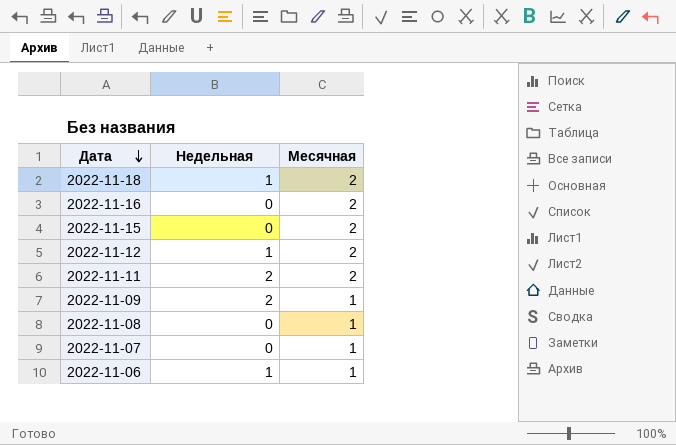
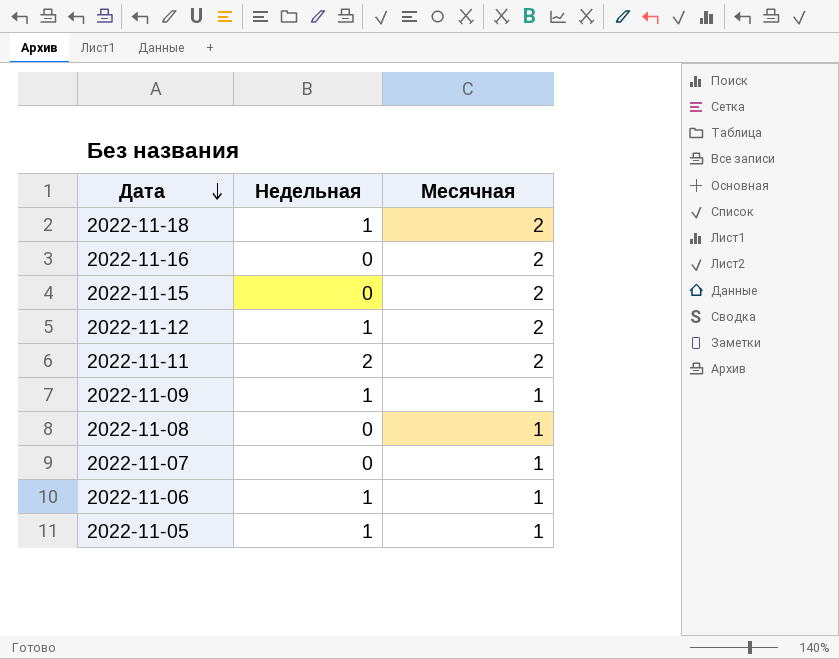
2022-11-09 | Недельная: 2 -> 1
row 2022-11-05: none -> 1 | 1

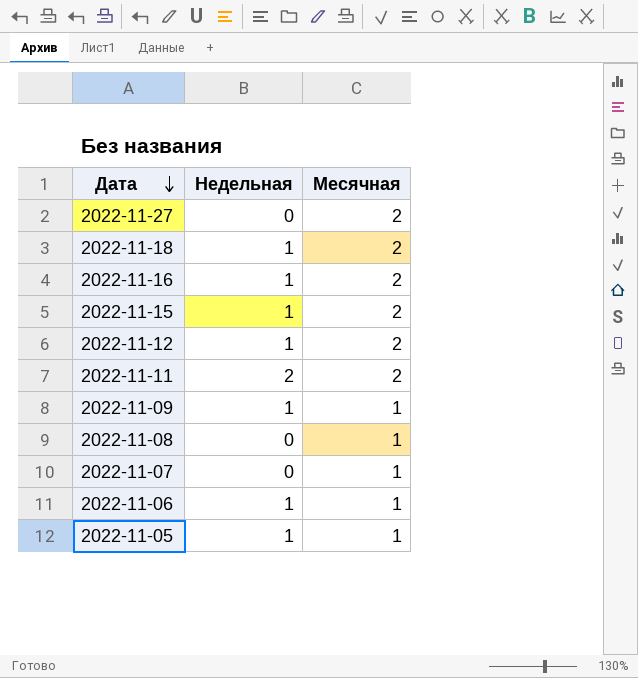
row 2022-11-27: none -> 0 | 2
2022-11-16 | Недельная: 0 -> 1
2022-11-15 | Недельная: 0 -> 1

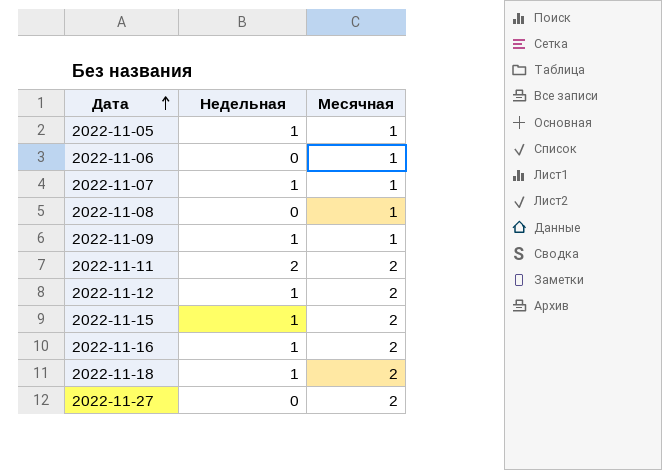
row order: Дата descending -> Дата ascending
2022-11-06 | Недельная: 1 -> 0
2022-11-07 | Недельная: 0 -> 1

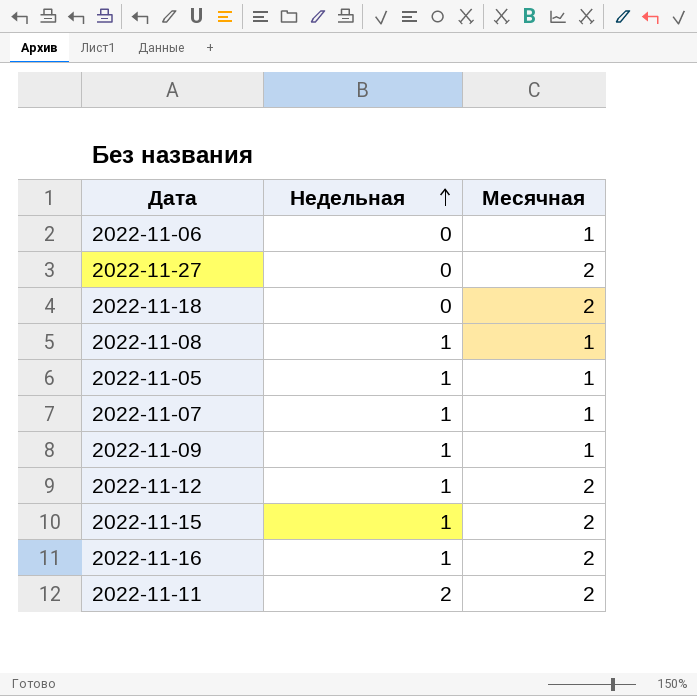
row order: Дата ascending -> Недельная ascending
2022-11-18 | Недельная: 1 -> 0
2022-11-08 | Недельная: 0 -> 1

